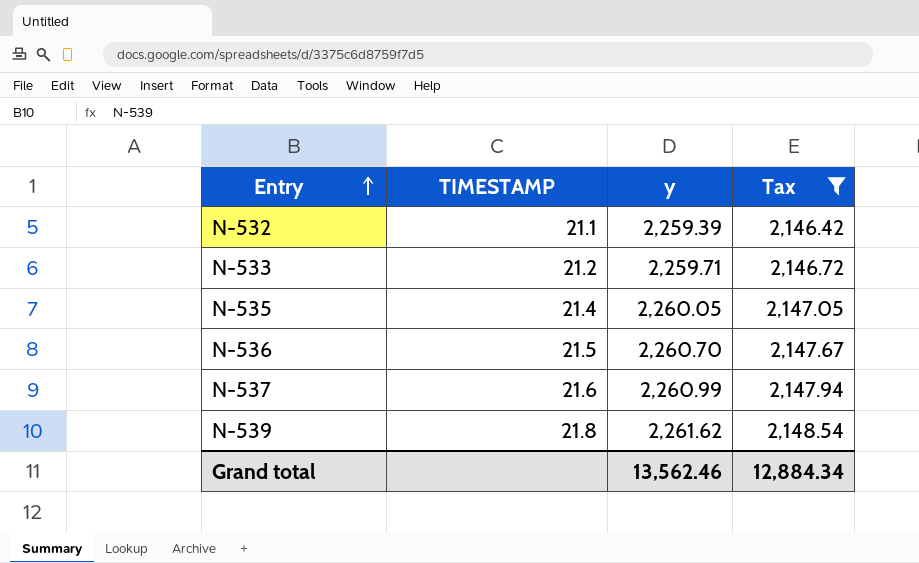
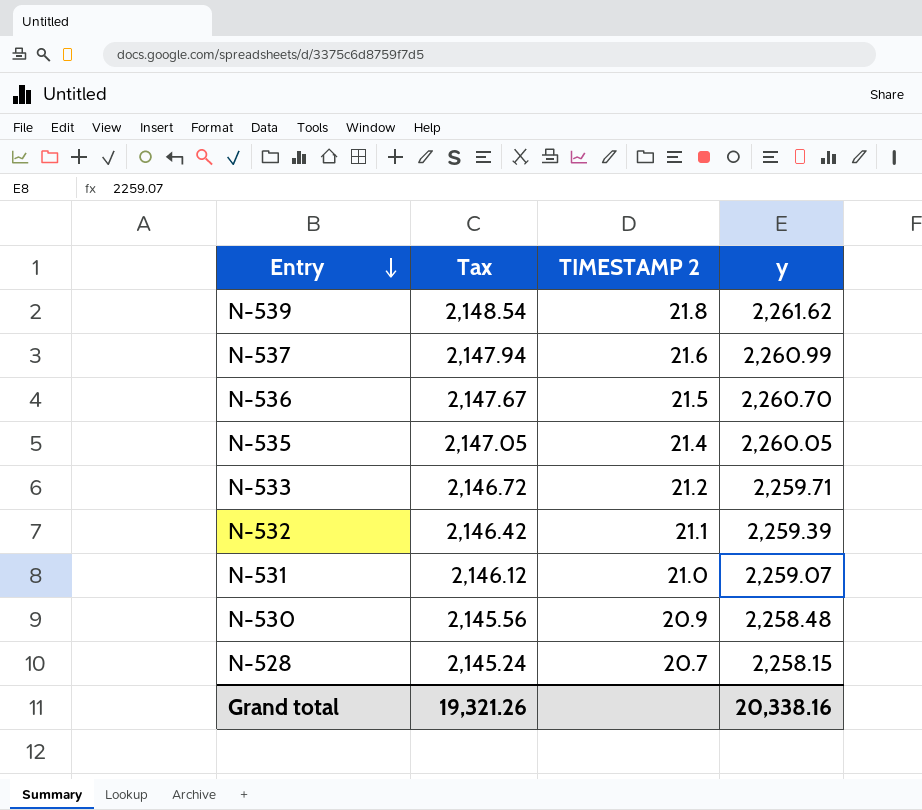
filter: Tax >= 2,146.42 -> none
row order: Entry ascending -> Entry descending
column Tax | position: 4 -> 2
column name: TIMESTAMP -> TIMESTAMP 2
Grand total | Tax: 12,884.34 -> 19,321.26
Grand total | y: 13,562.46 -> 20,338.16

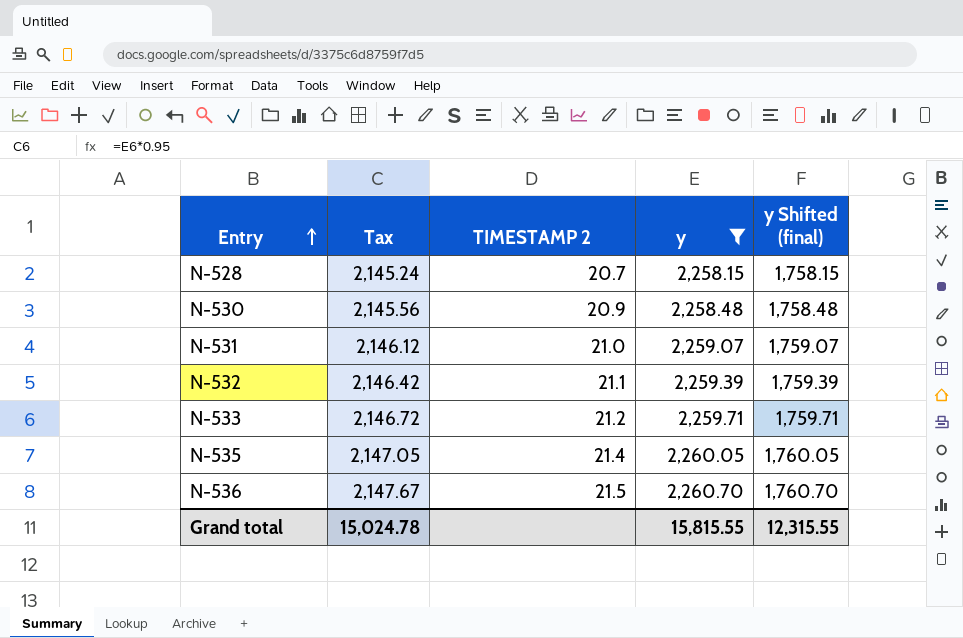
filter: none -> y <= 2,260.70
row order: Entry descending -> Entry ascending
column y Shifted (final) | formula: none -> [y] - 500
Grand total | Tax: 19,321.26 -> 15,024.78
Grand total | y: 20,338.16 -> 15,815.55

